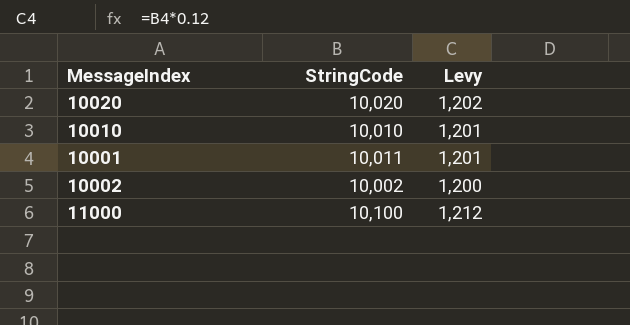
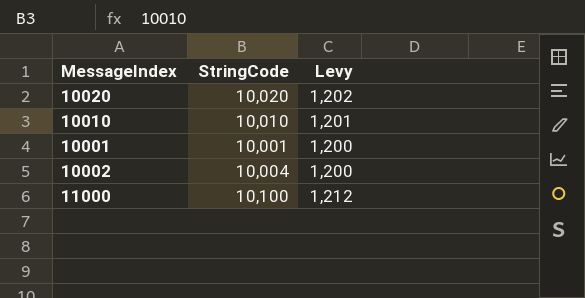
10001 | StringCode: 10,011 -> 10,001
10001 | Levy: 1,201 -> 1,200
10002 | StringCode: 10,002 -> 10,004

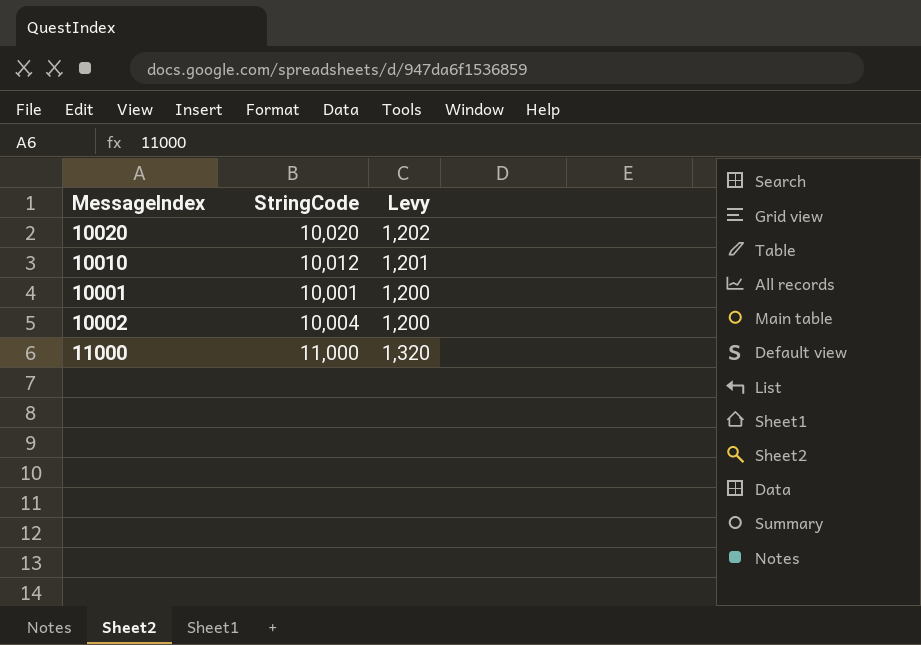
10010 | StringCode: 10,010 -> 10,012
11000 | StringCode: 10,100 -> 11,000
11000 | Levy: 1,212 -> 1,320

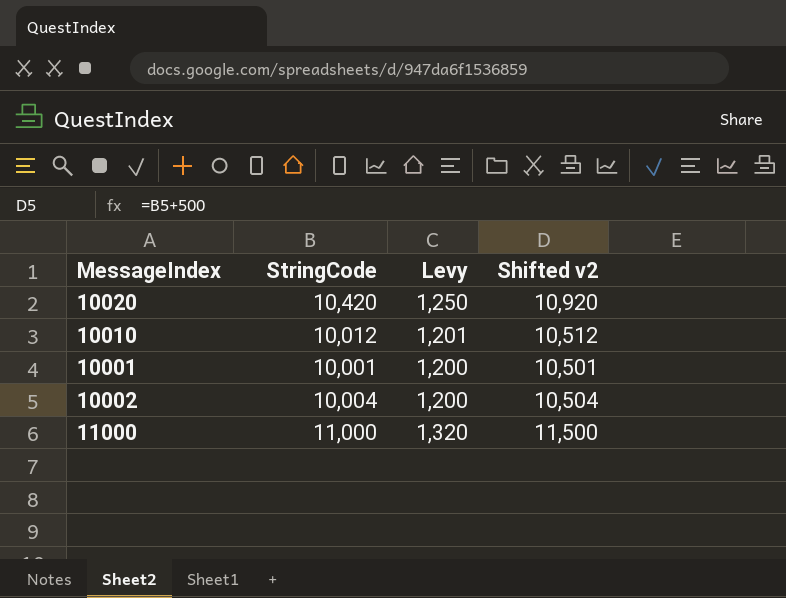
column Shifted v2 | formula: none -> [StringCode] + 500
10020 | StringCode: 10,020 -> 10,420
10020 | Levy: 1,202 -> 1,250

